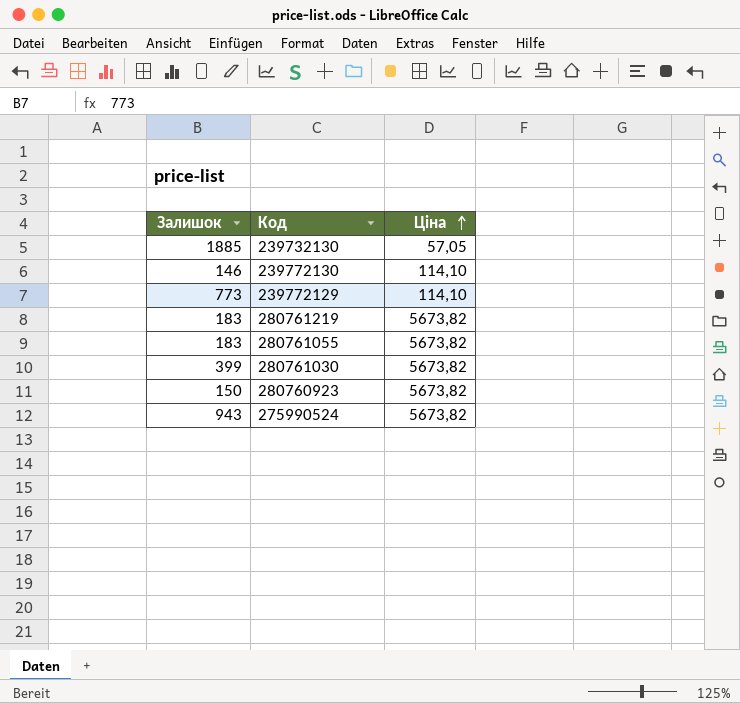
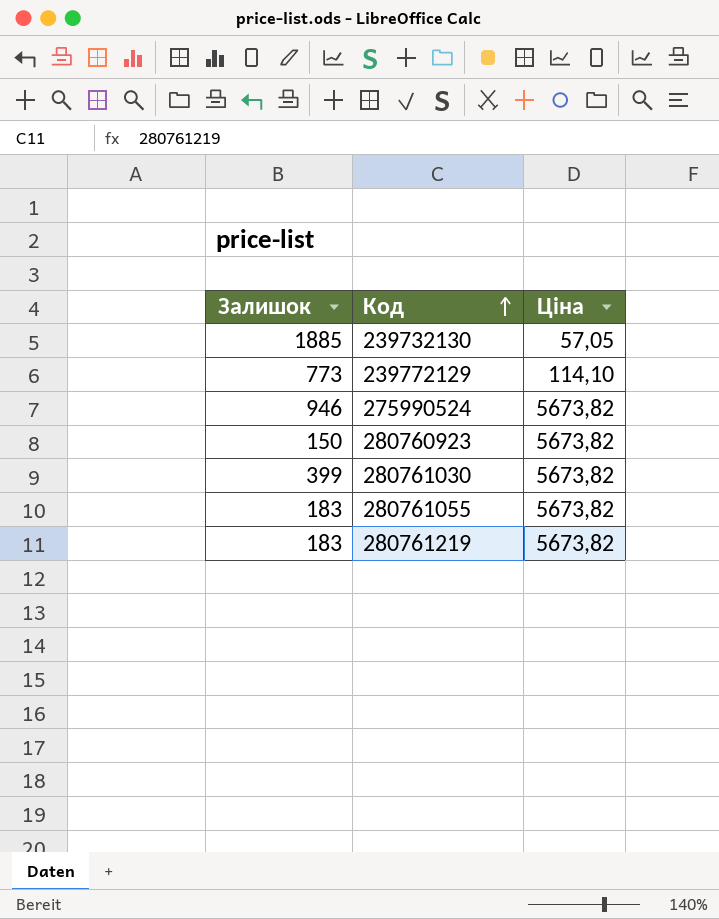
row order: Ціна ascending -> Код ascending
row 239772130: 146 | 114,10 -> none
275990524 | Залишок: 943 -> 946

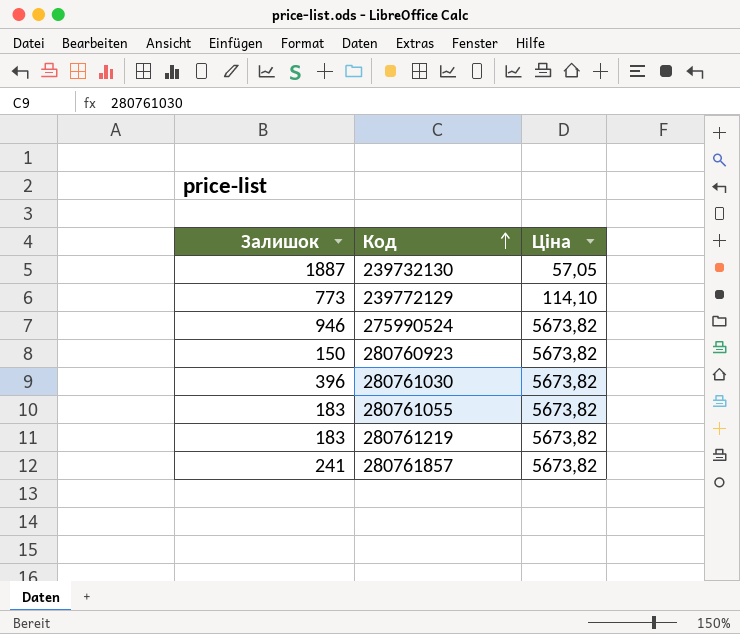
239732130 | Залишок: 1885 -> 1887
280761030 | Залишок: 399 -> 396
row 280761857: none -> 241 | 5673,82

